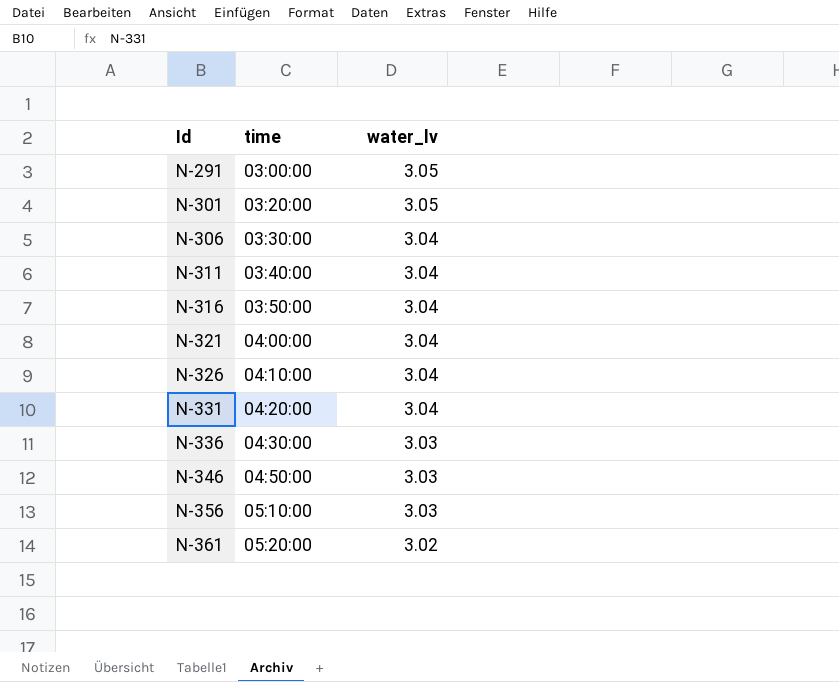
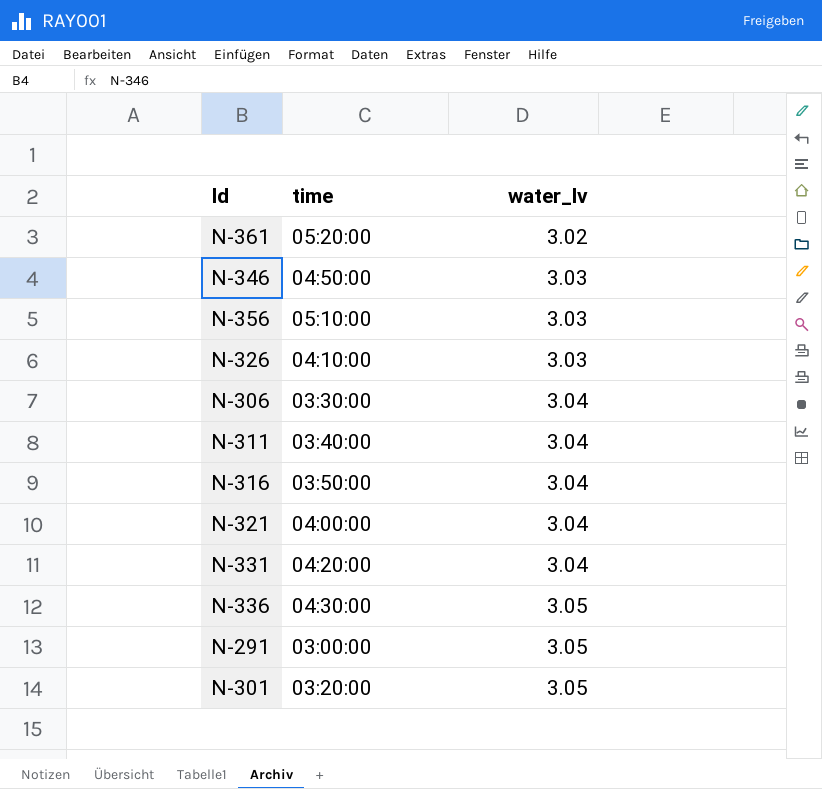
row order: Id ascending -> water_lv ascending
N-326 | water_lv: 3.04 -> 3.03
N-336 | water_lv: 3.03 -> 3.05

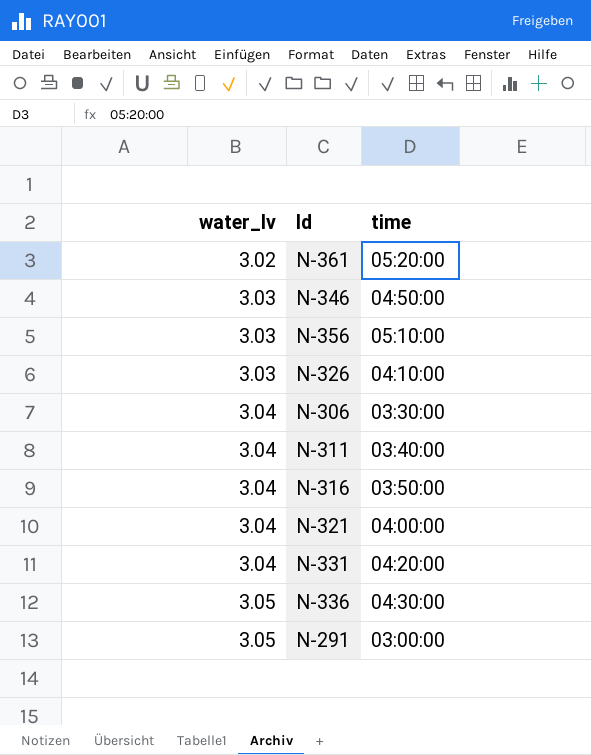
column water_lv | position: 3 -> 1
row N-301: 03:20:00 | 3.05 -> none

